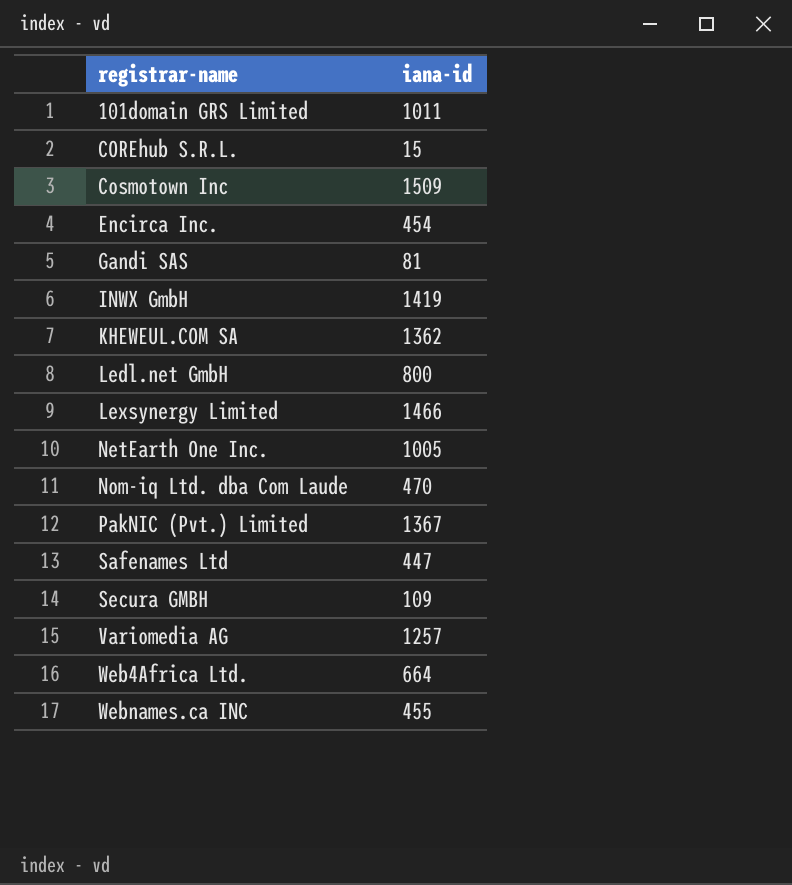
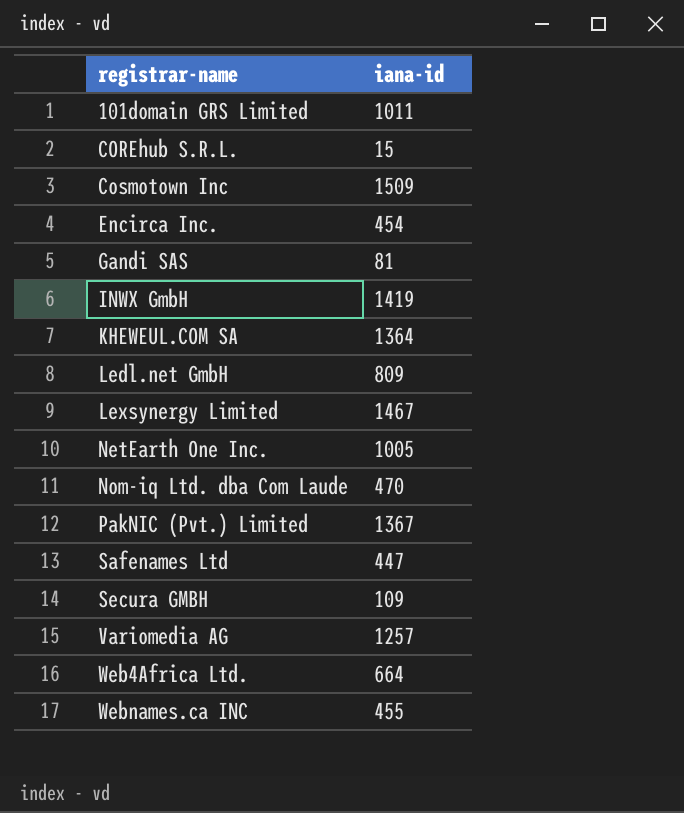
KHEWEUL.COM SA | iana-id: 1362 -> 1364
Ledl.net GmbH | iana-id: 800 -> 809
Lexsynergy Limited | iana-id: 1466 -> 1467

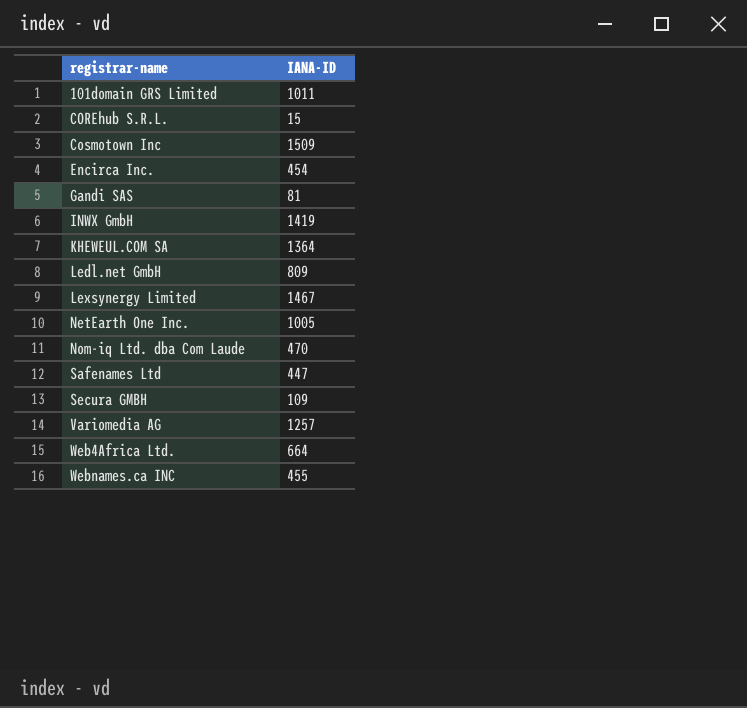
column name: iana-id -> IANA-ID
row PakNIC (Pvt.) Limited: 1367 -> none

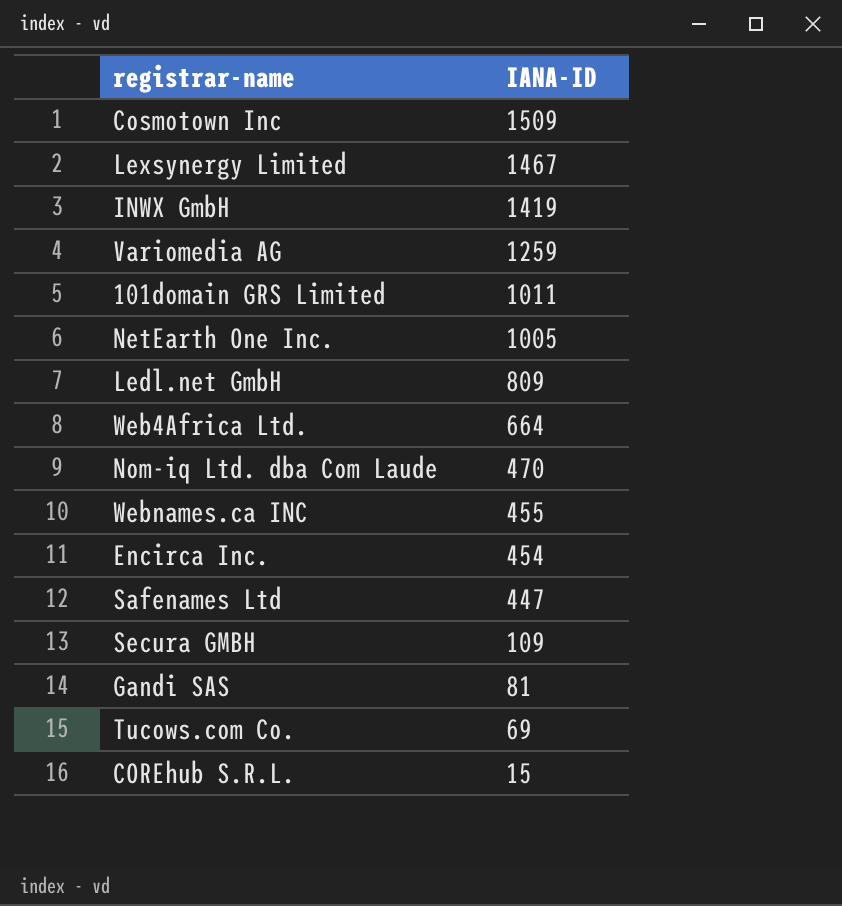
row order: registrar-name ascending -> IANA-ID descending
row KHEWEUL.COM SA: 1364 -> none
Variomedia AG | IANA-ID: 1257 -> 1259
row Tucows.com Co.: none -> 69

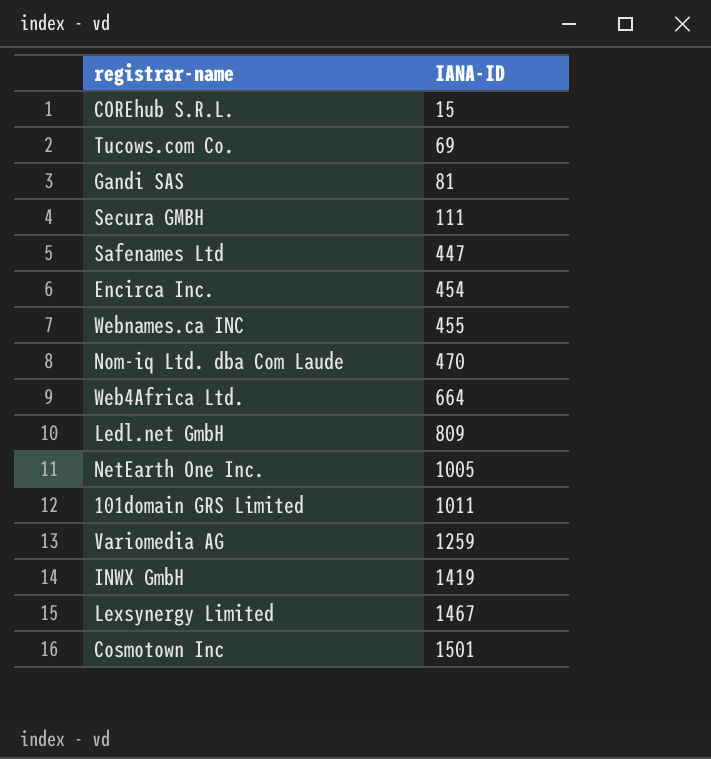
row order: IANA-ID descending -> IANA-ID ascending
Secura GMBH | IANA-ID: 109 -> 111
Cosmotown Inc | IANA-ID: 1509 -> 1501

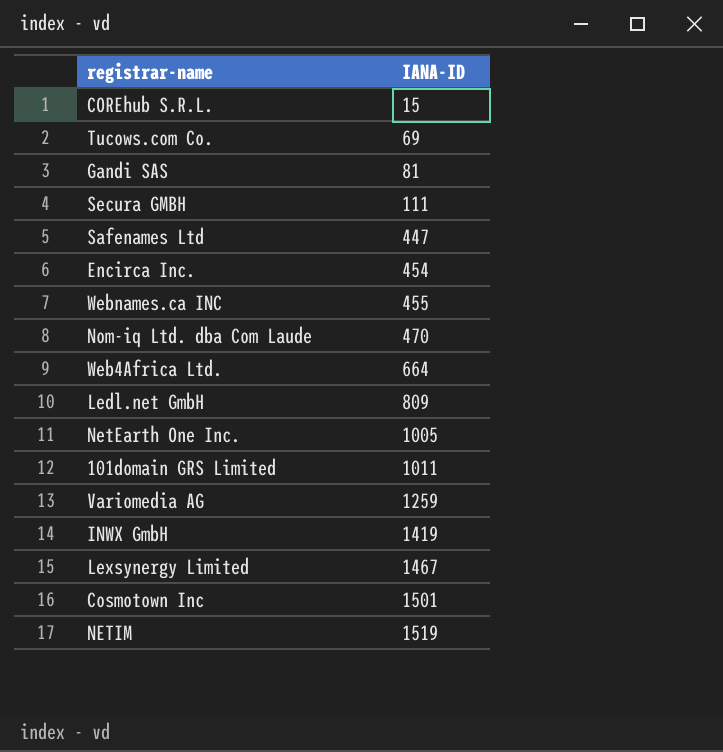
row NETIM: none -> 1519

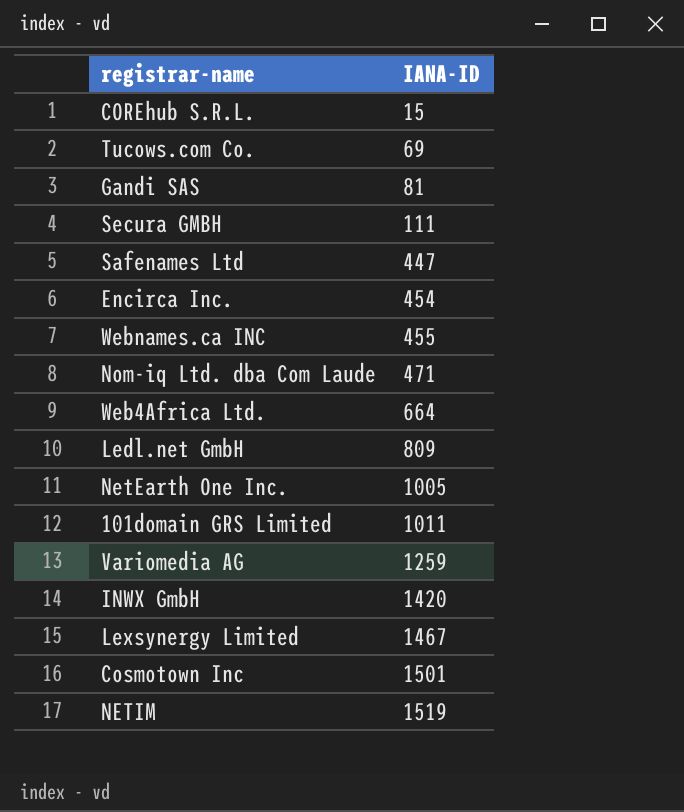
Nom-iq Ltd. dba Com Laude | IANA-ID: 470 -> 471
INWX GmbH | IANA-ID: 1419 -> 1420

